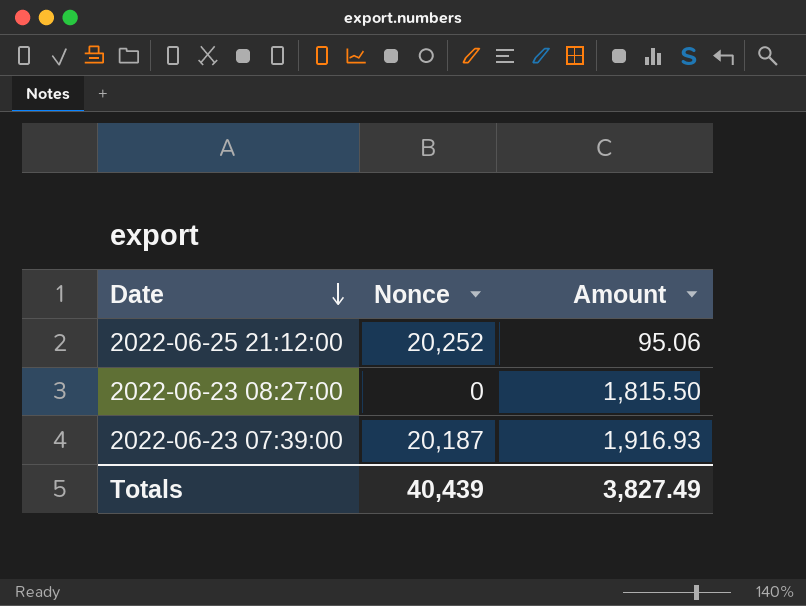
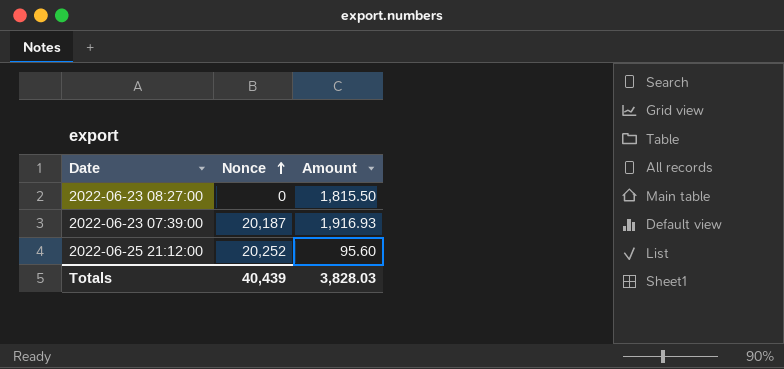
row order: Date descending -> Nonce ascending
2022-06-25 21:12:00 | Amount: 95.06 -> 95.60
Totals | Amount: 3,827.49 -> 3,828.03

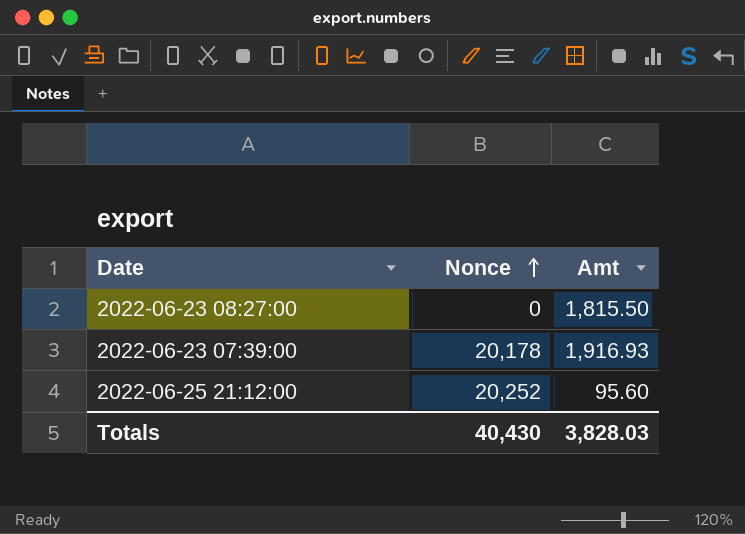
column name: Amount -> Amt
2022-06-23 07:39:00 | Nonce: 20,187 -> 20,178
Totals | Nonce: 40,439 -> 40,430

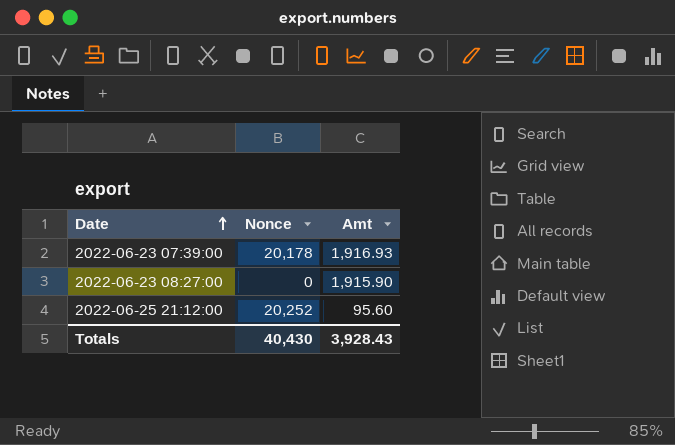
row order: Nonce ascending -> Date ascending
2022-06-23 08:27:00 | Amt: 1,815.50 -> 1,915.90
Totals | Amt: 3,828.03 -> 3,928.43

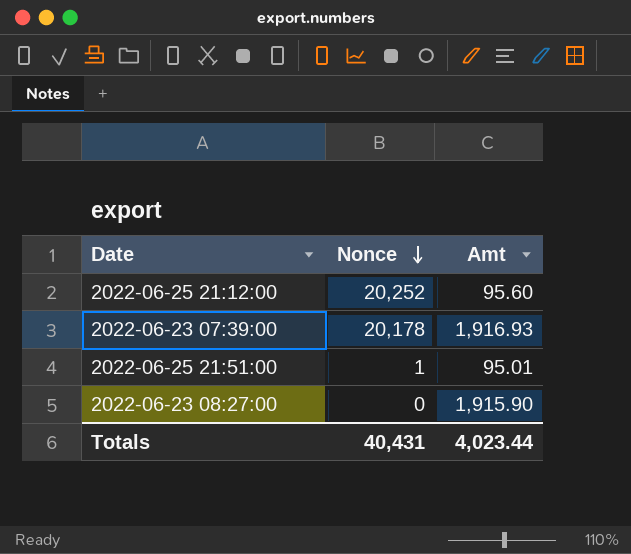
row order: Date ascending -> Nonce descending
row 2022-06-25 21:51:00: none -> 1 | 95.01
Totals | Nonce: 40,430 -> 40,431
Totals | Amt: 3,928.43 -> 4,023.44

